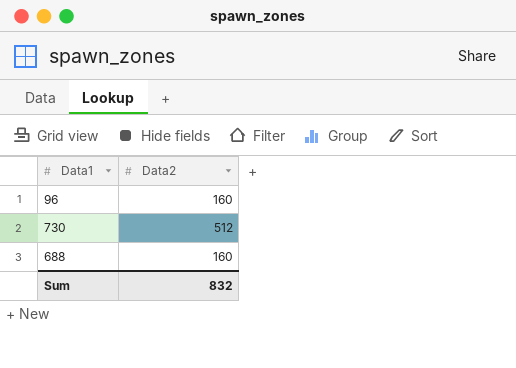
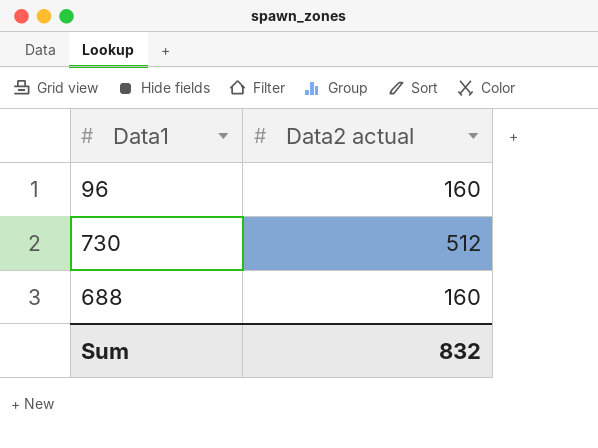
column name: Data2 -> Data2 actual

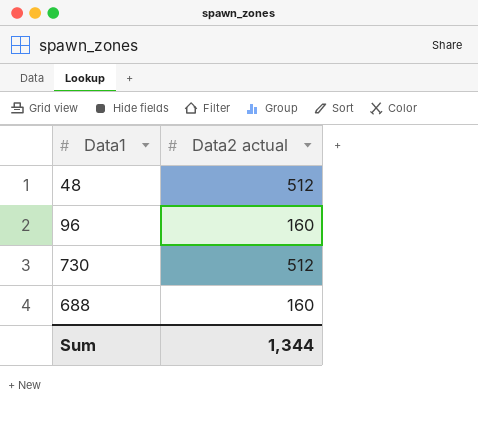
row 48: none -> 512
Sum | Data2 actual: 832 -> 1,344

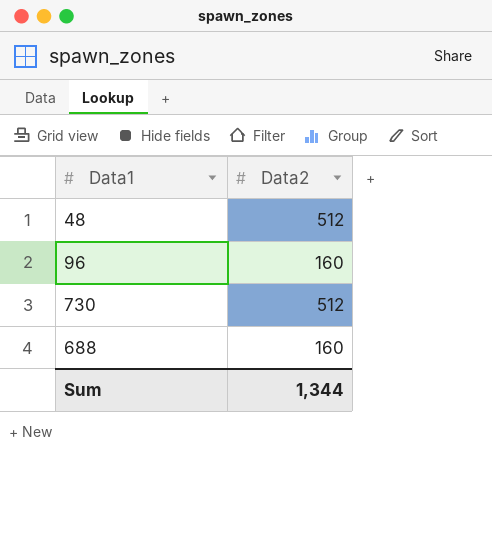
column name: Data2 actual -> Data2

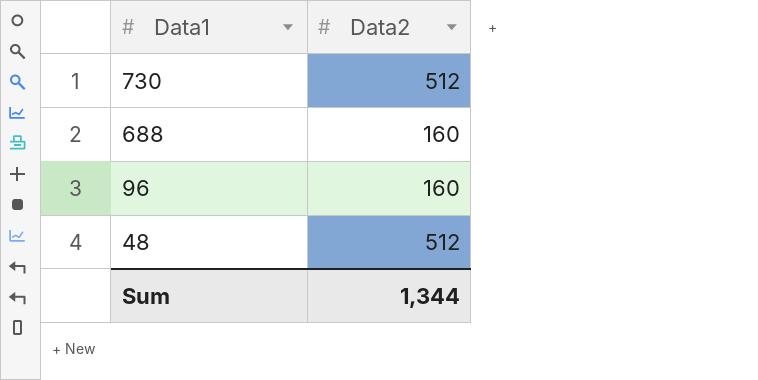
row order: none -> Data1 descending

